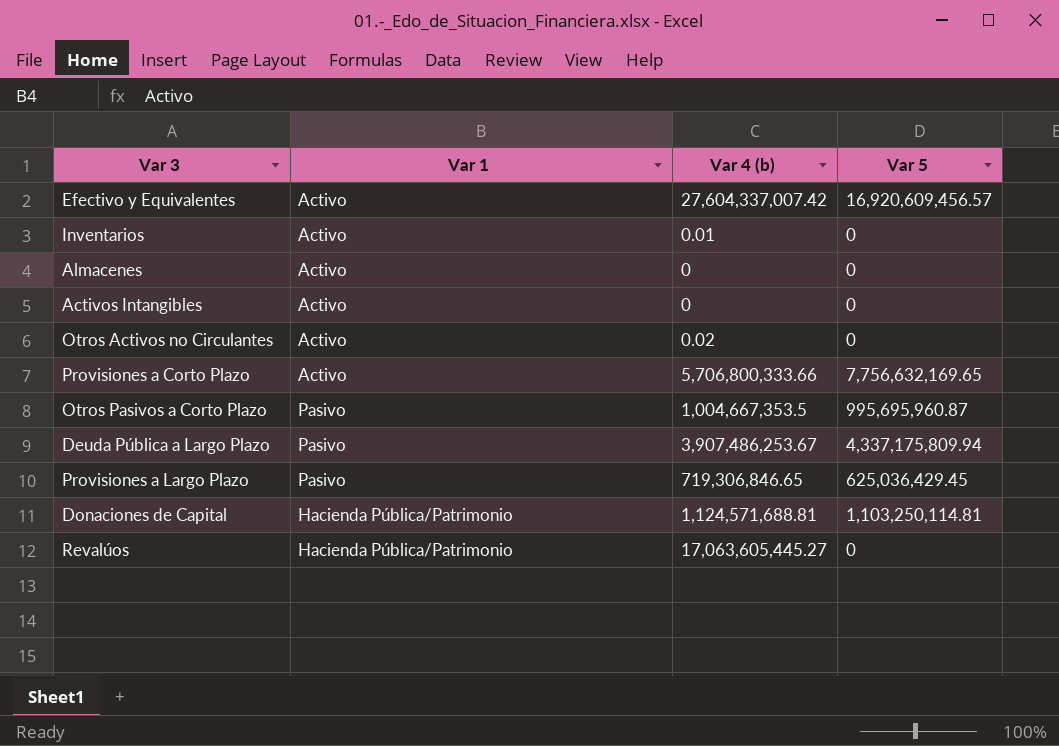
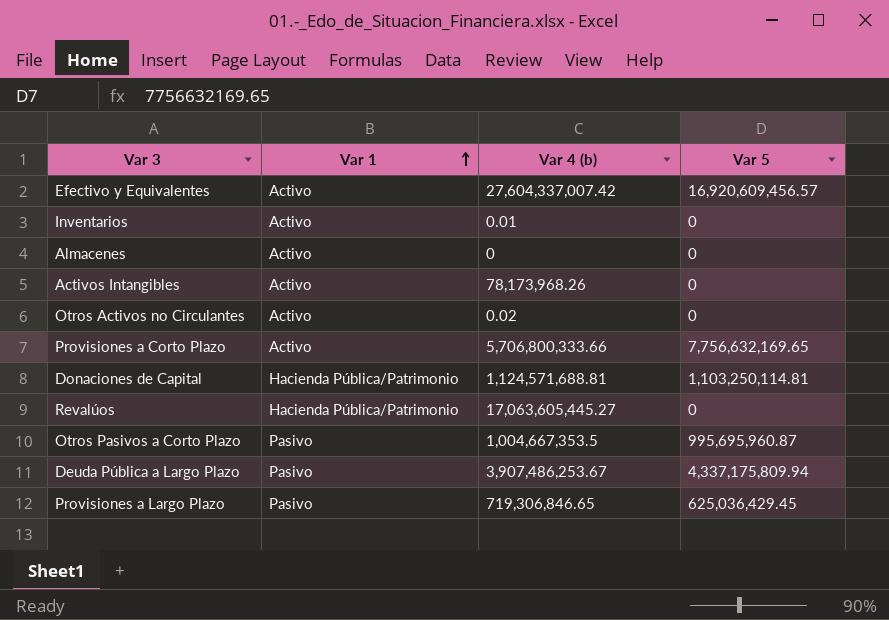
row order: none -> Var 1 ascending
Activos Intangibles | Var 4 (b): 0 -> 78,173,968.26

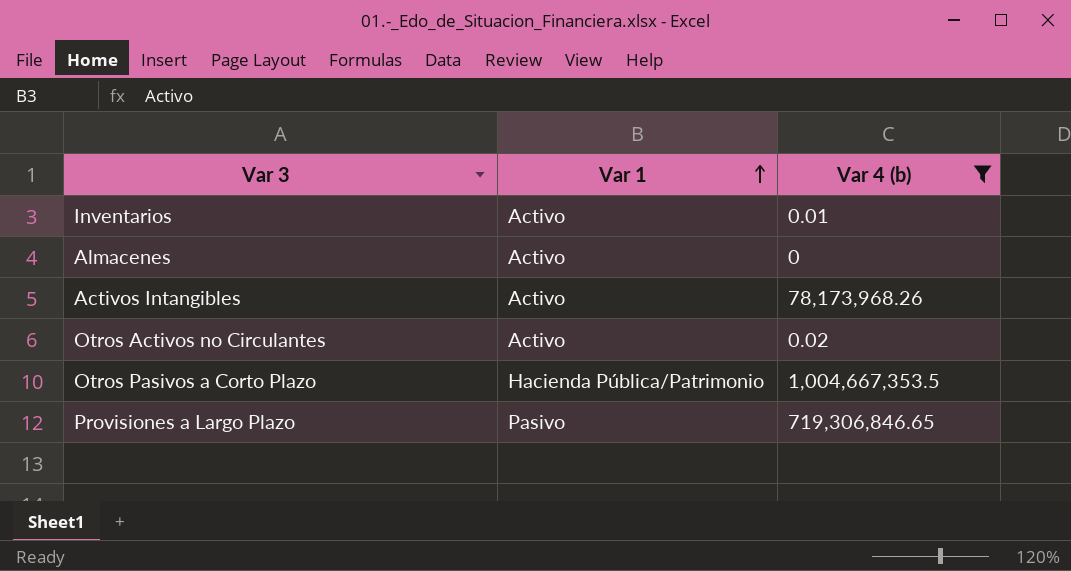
filter: none -> Var 4 (b) <= 1,004,667,353.5
column Var 5 | position: 4 -> none
Otros Pasivos a Corto Plazo | Var 1: Pasivo -> Hacienda Pública/Patrimonio

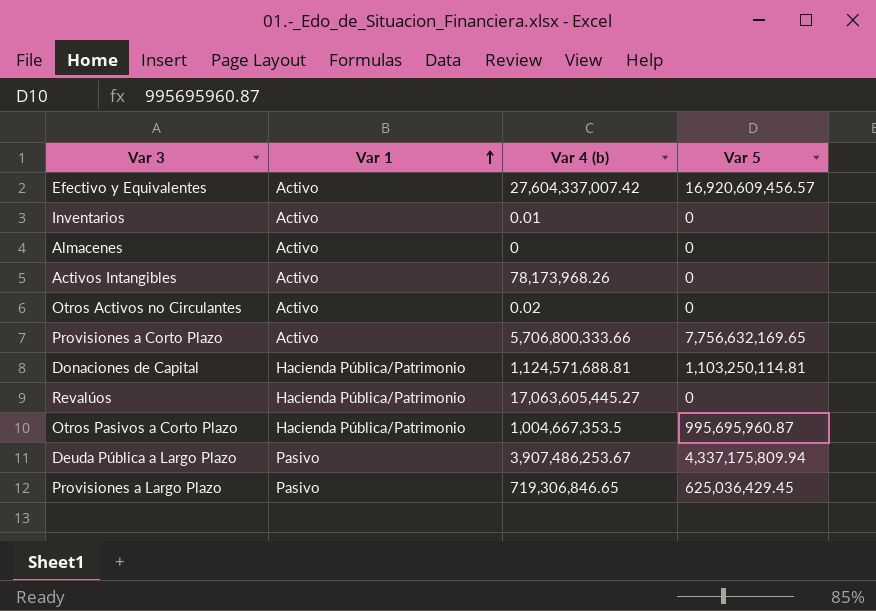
filter: Var 4 (b) <= 1,004,667,353.5 -> none
column Var 5 | position: none -> 4

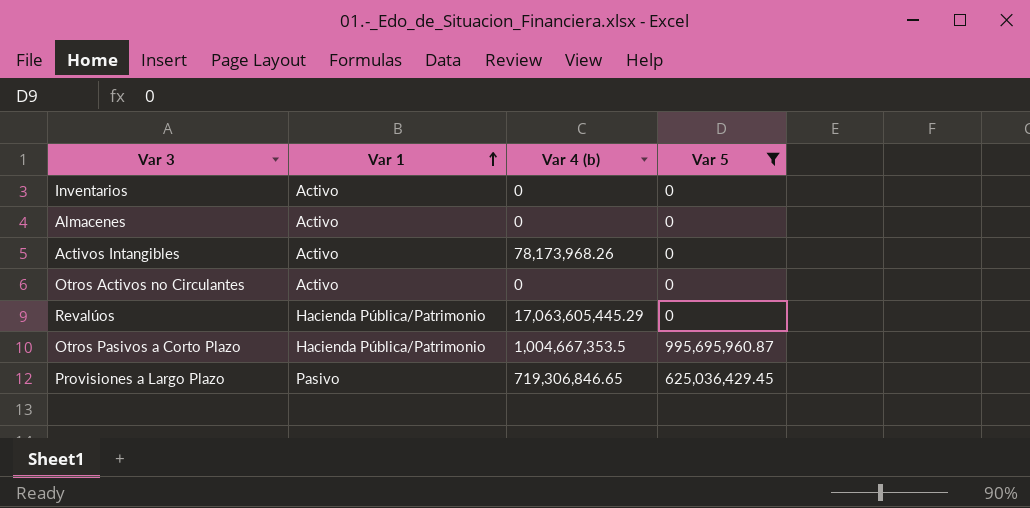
filter: none -> Var 5 <= 995,695,960.87
Inventarios | Var 4 (b): 0.01 -> 0
Otros Activos no Circulantes | Var 4 (b): 0.02 -> 0
Revalúos | Var 4 (b): 17,063,605,445.27 -> 17,063,605,445.29

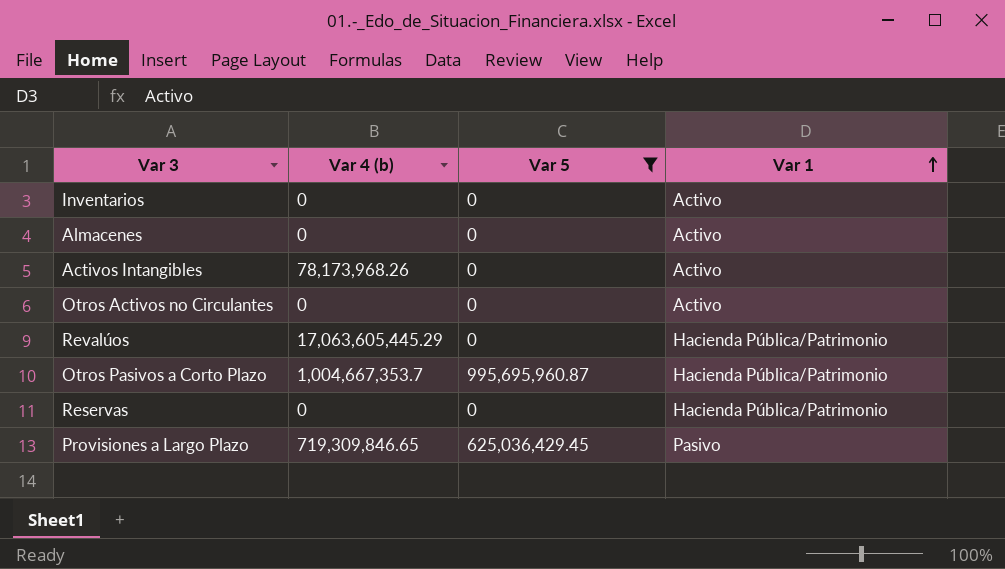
column Var 1 | position: 2 -> 4
Otros Pasivos a Corto Plazo | Var 4 (b): 1,004,667,353.5 -> 1,004,667,353.7
row Reservas: none -> 0 | 0 | Hacienda Pública/Patrimonio
Provisiones a Largo Plazo | Var 4 (b): 719,306,846.65 -> 719,309,846.65

